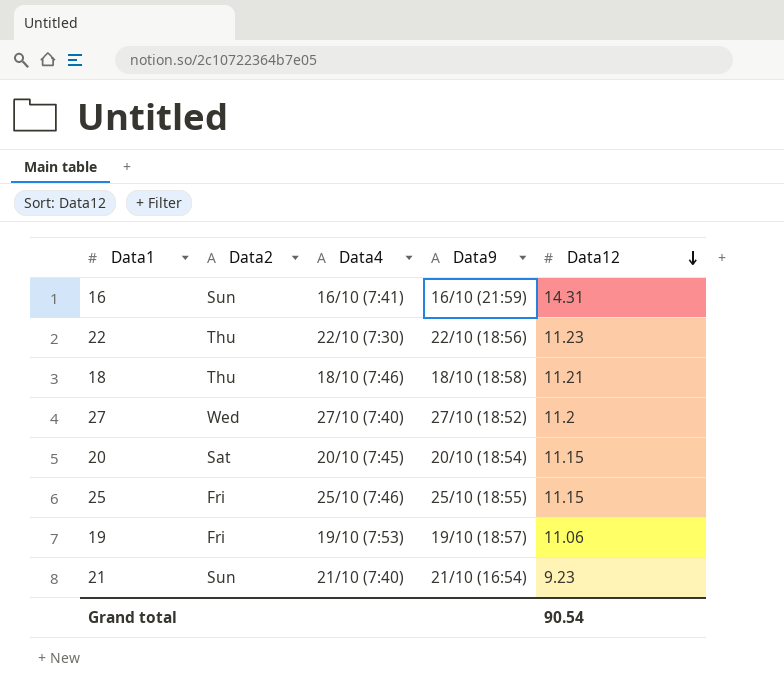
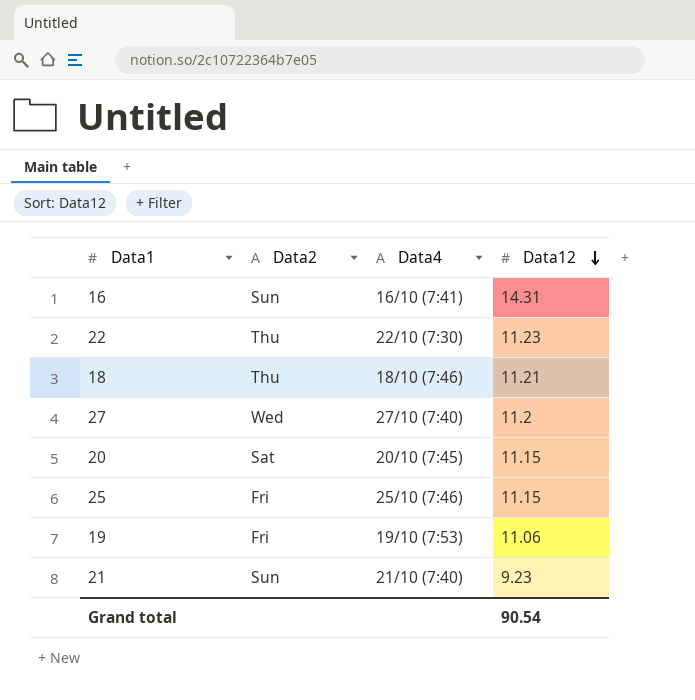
column Data9 | position: 4 -> none

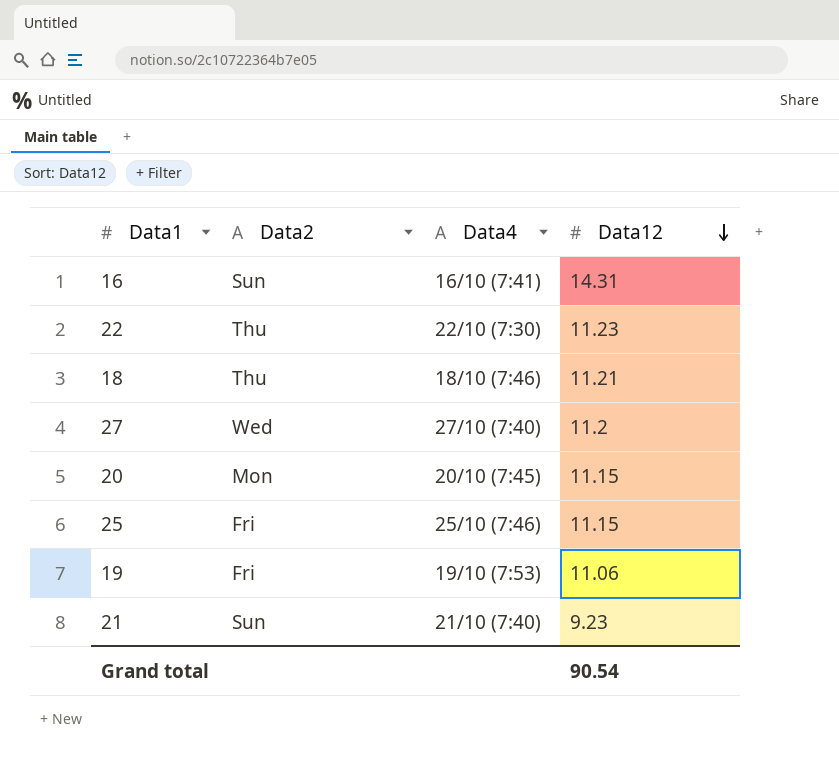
20 | Data2: Sat -> Mon

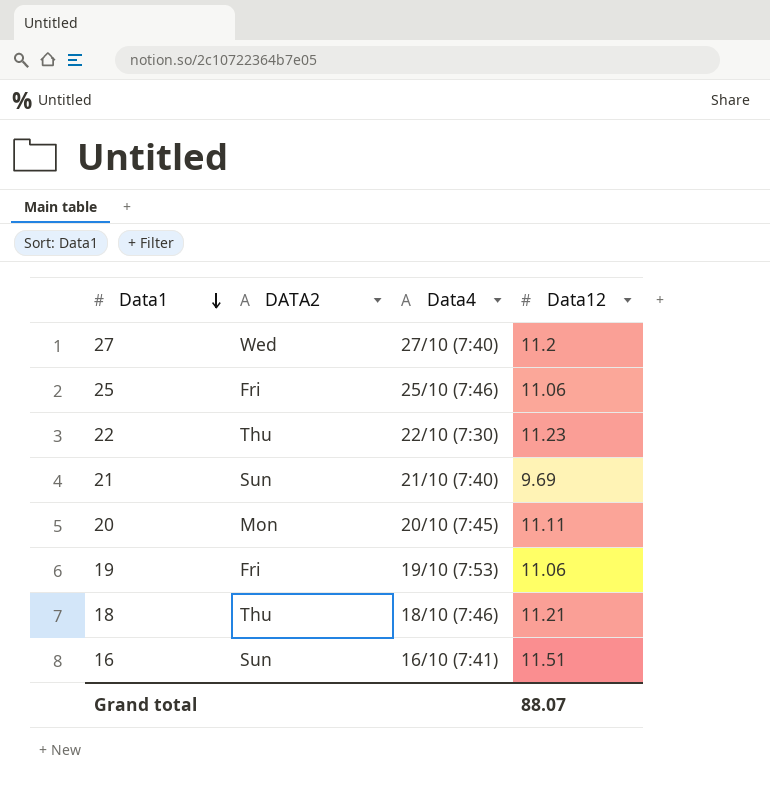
row order: Data12 descending -> Data1 descending
column name: Data2 -> DATA2
25 | Data12: 11.15 -> 11.06
21 | Data12: 9.23 -> 9.69
20 | Data12: 11.15 -> 11.11
16 | Data12: 14.31 -> 11.51
Grand total | Data12: 90.54 -> 88.07

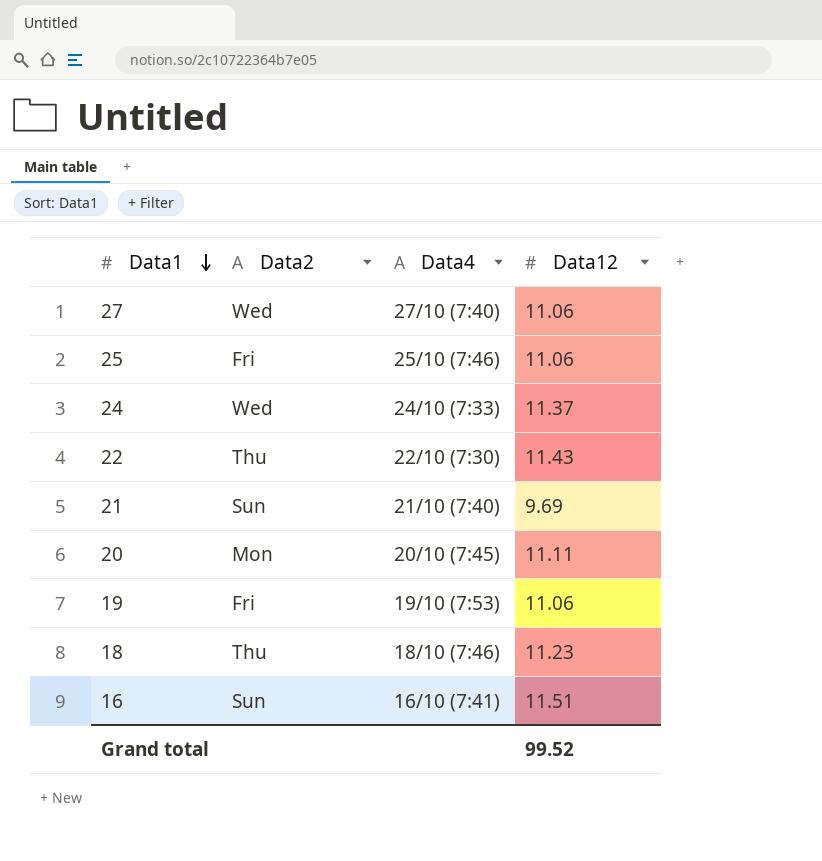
column name: DATA2 -> Data2
27 | Data12: 11.2 -> 11.06
row 24: none -> Wed | 24/10 (7:33) | 11.37
22 | Data12: 11.23 -> 11.43
18 | Data12: 11.21 -> 11.23
Grand total | Data12: 88.07 -> 99.52

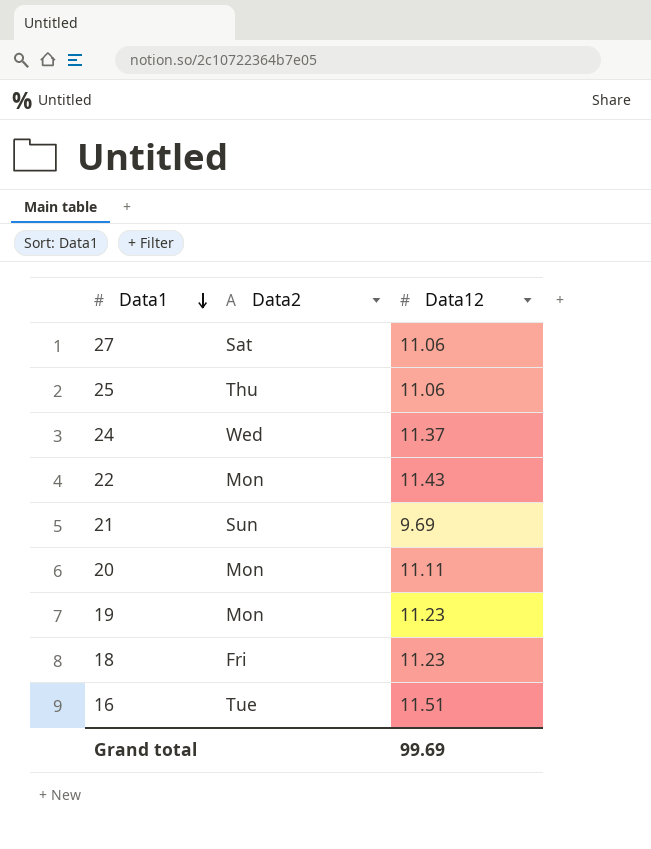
column Data4 | position: 3 -> none
27 | Data2: Wed -> Sat
25 | Data2: Fri -> Thu
22 | Data2: Thu -> Mon
19 | Data2: Fri -> Mon
19 | Data12: 11.06 -> 11.23
18 | Data2: Thu -> Fri
16 | Data2: Sun -> Tue
Grand total | Data12: 99.52 -> 99.69

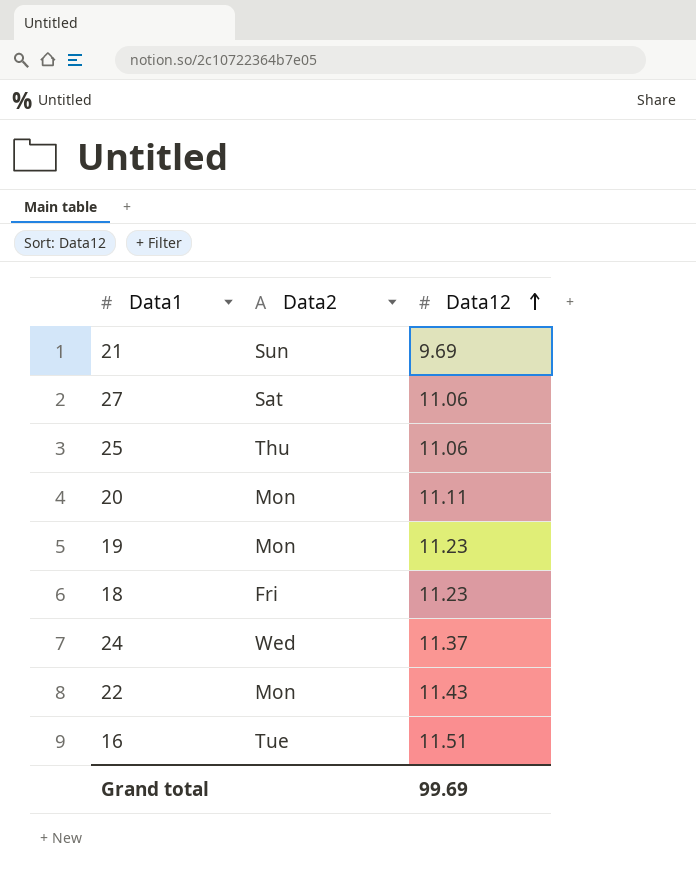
row order: Data1 descending -> Data12 ascending

